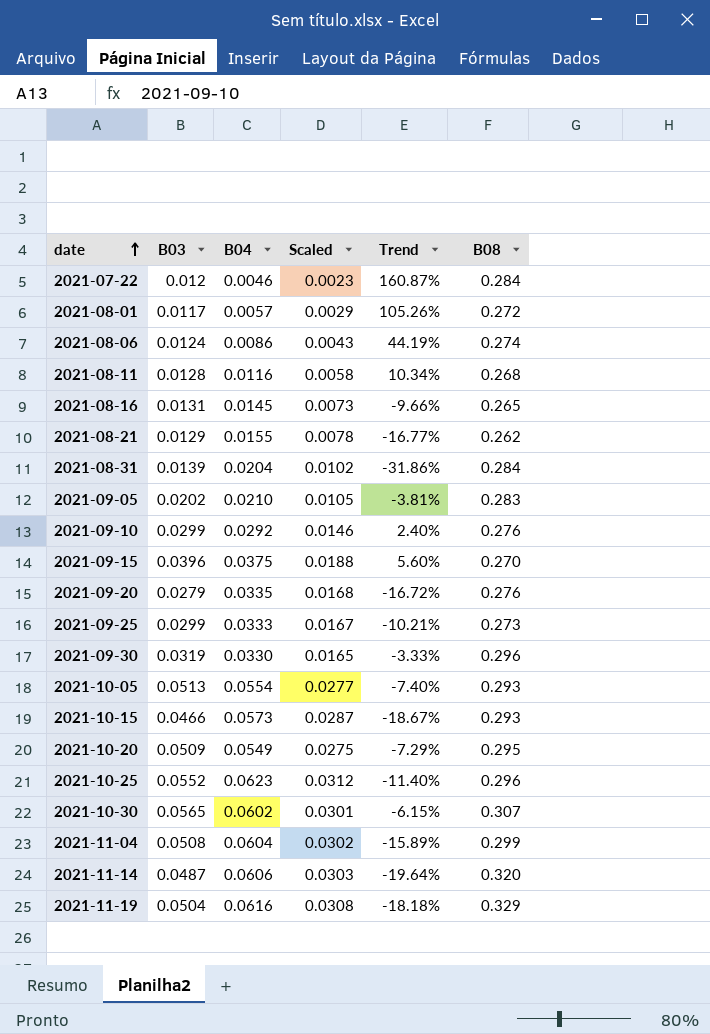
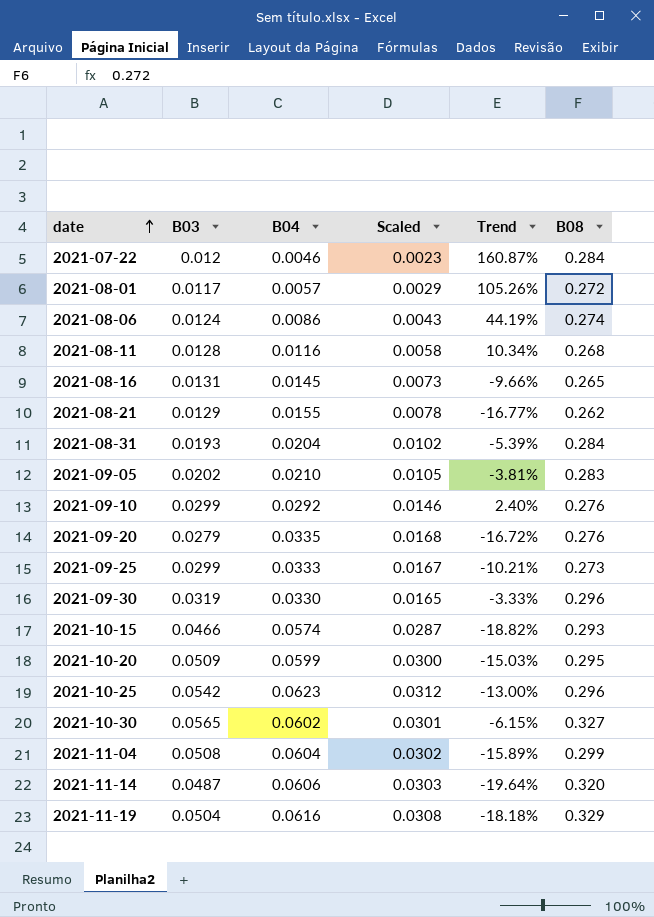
row 2021-09-15: 0.0396 | 0.0375 | 0.0188 | 5.60% | 0.270 -> none
row 2021-10-05: 0.0513 | 0.0554 | 0.0277 | -7.40% | 0.293 -> none
2021-08-31 | B03: 0.0139 -> 0.0193
2021-08-31 | Trend: -31.86% -> -5.39%
2021-10-15 | B04: 0.0573 -> 0.0574
2021-10-15 | Trend: -18.67% -> -18.82%
2021-10-20 | B04: 0.0549 -> 0.0599
2021-10-20 | Scaled: 0.0275 -> 0.0300
2021-10-20 | Trend: -7.29% -> -15.03%
2021-10-25 | B03: 0.0552 -> 0.0542
2021-10-25 | Trend: -11.40% -> -13.00%
2021-10-30 | B08: 0.307 -> 0.327

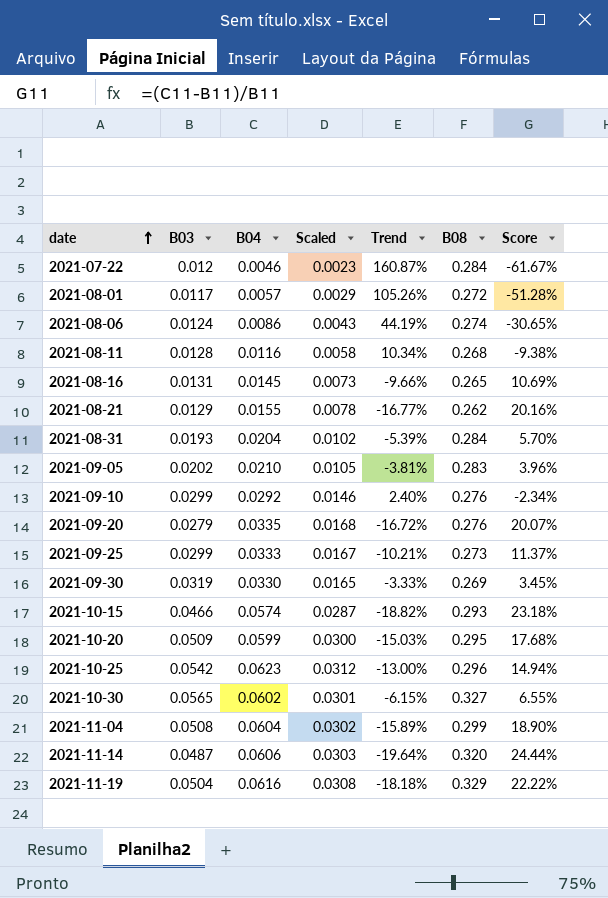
column Score | formula: none -> ([B04] - [B03]) / [B03]
2021-09-30 | B08: 0.296 -> 0.269

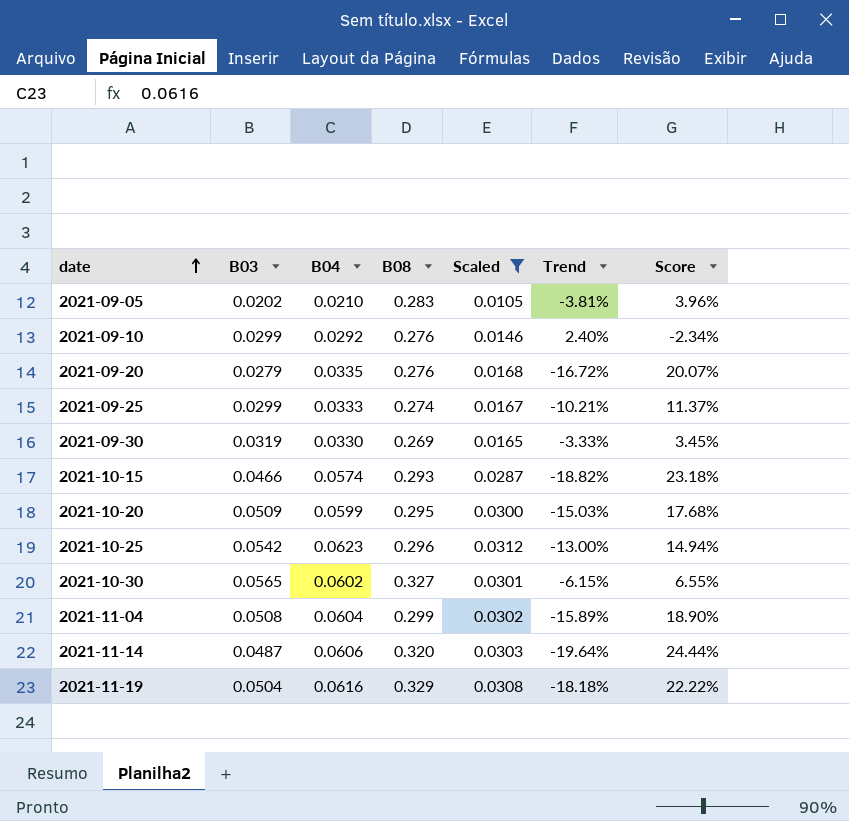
filter: none -> Scaled >= 0.0105
column B08 | position: 6 -> 4
2021-09-25 | B08: 0.273 -> 0.274

